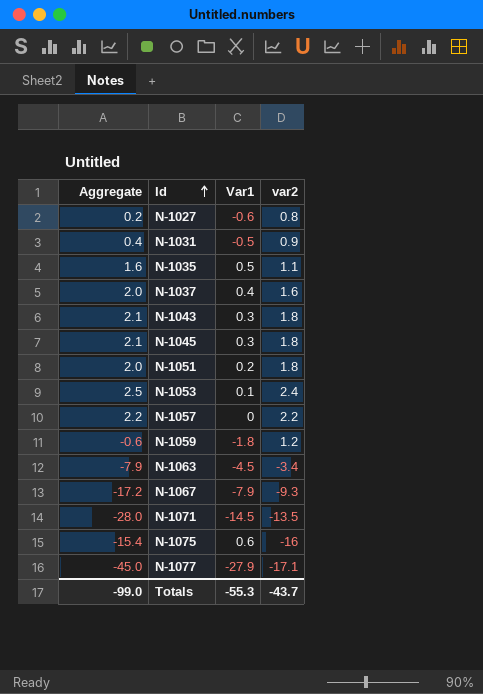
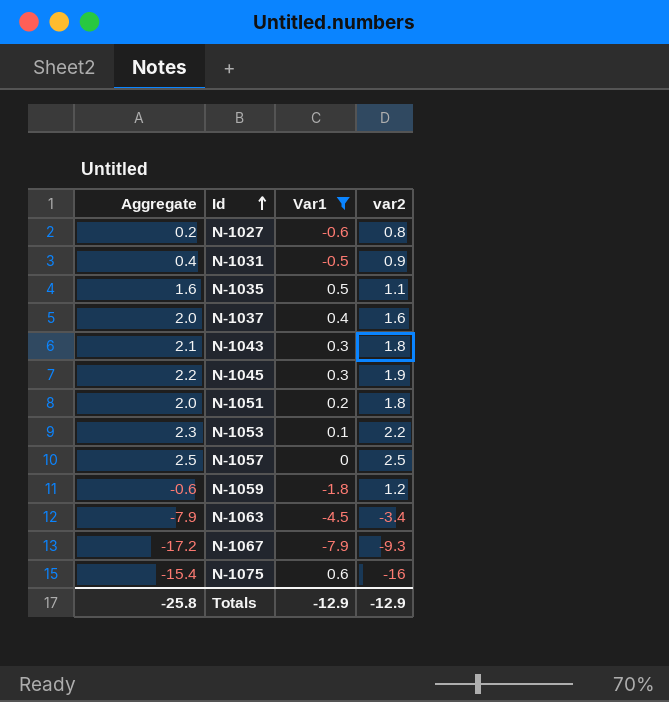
filter: none -> Var1 >= -7.9
N-1045 | Aggregate: 2.1 -> 2.2
N-1045 | var2: 1.8 -> 1.9
N-1053 | Aggregate: 2.5 -> 2.3
N-1053 | var2: 2.4 -> 2.2
N-1057 | Aggregate: 2.2 -> 2.5
N-1057 | var2: 2.2 -> 2.5
Totals | Aggregate: -99.0 -> -25.8
Totals | Var1: -55.3 -> -12.9
Totals | var2: -43.7 -> -12.9

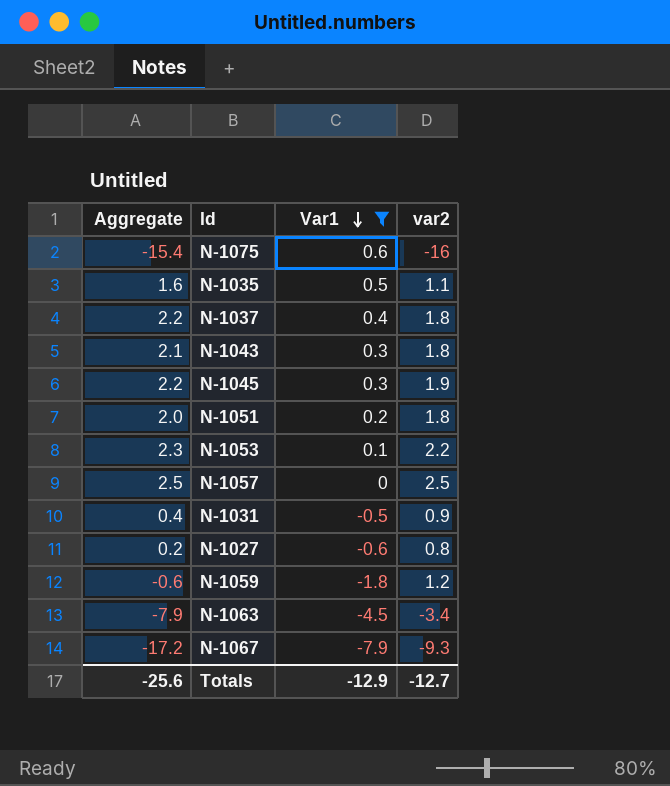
row order: Id ascending -> Var1 descending
N-1037 | Aggregate: 2.0 -> 2.2
N-1037 | var2: 1.6 -> 1.8
Totals | Aggregate: -25.8 -> -25.6
Totals | var2: -12.9 -> -12.7

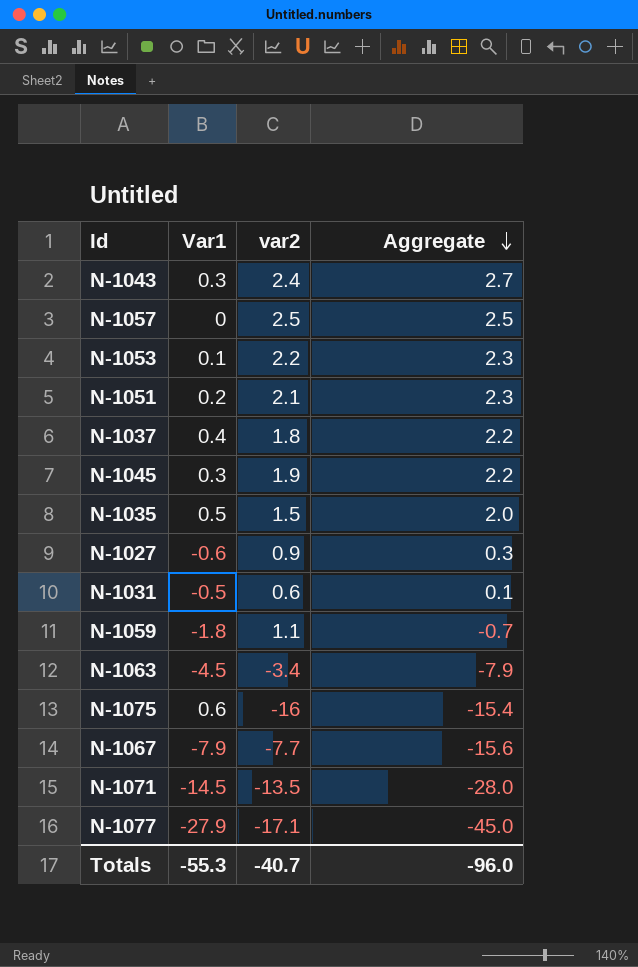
filter: Var1 >= -7.9 -> none
row order: Var1 descending -> Aggregate descending
column Aggregate | position: 1 -> 4
N-1043 | var2: 1.8 -> 2.4
N-1043 | Aggregate: 2.1 -> 2.7
N-1051 | var2: 1.8 -> 2.1
N-1051 | Aggregate: 2.0 -> 2.3
N-1035 | var2: 1.1 -> 1.5
N-1035 | Aggregate: 1.6 -> 2.0
N-1027 | var2: 0.8 -> 0.9
N-1027 | Aggregate: 0.2 -> 0.3
N-1031 | var2: 0.9 -> 0.6
N-1031 | Aggregate: 0.4 -> 0.1
N-1059 | var2: 1.2 -> 1.1
N-1059 | Aggregate: -0.6 -> -0.7
N-1067 | var2: -9.3 -> -7.7
N-1067 | Aggregate: -17.2 -> -15.6
Totals | Var1: -12.9 -> -55.3
Totals | var2: -12.7 -> -40.7
Totals | Aggregate: -25.6 -> -96.0

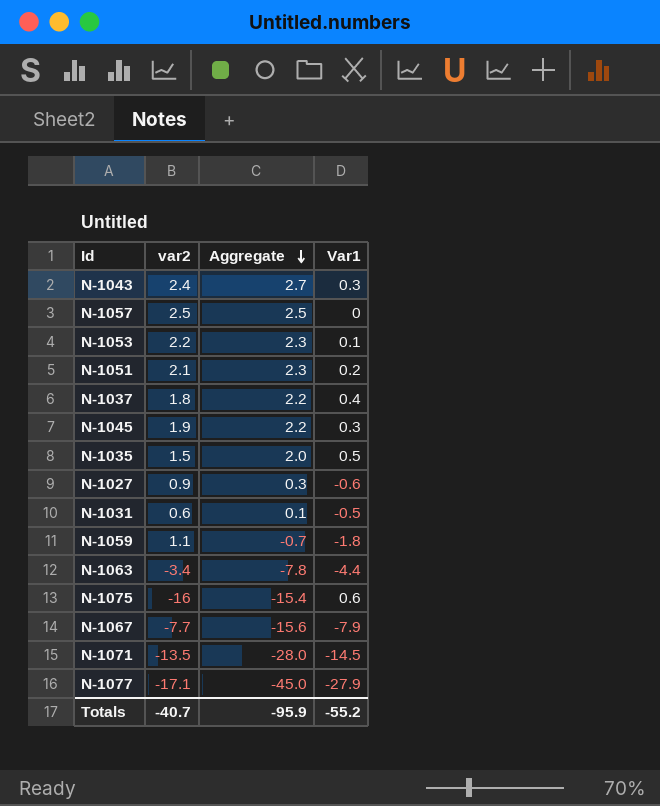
column Var1 | position: 2 -> 4
N-1063 | Aggregate: -7.9 -> -7.8
N-1063 | Var1: -4.5 -> -4.4
Totals | Aggregate: -96.0 -> -95.9
Totals | Var1: -55.3 -> -55.2

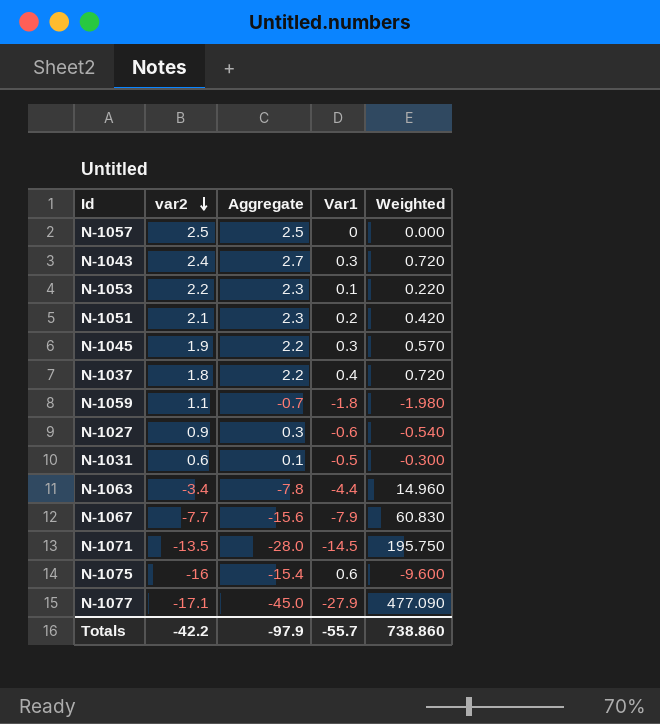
row order: Aggregate descending -> var2 descending
column Weighted | formula: none -> [var2] * [Var1]
row N-1035: 1.5 | 2.0 | 0.5 -> none
Totals | var2: -40.7 -> -42.2
Totals | Aggregate: -95.9 -> -97.9
Totals | Var1: -55.2 -> -55.7

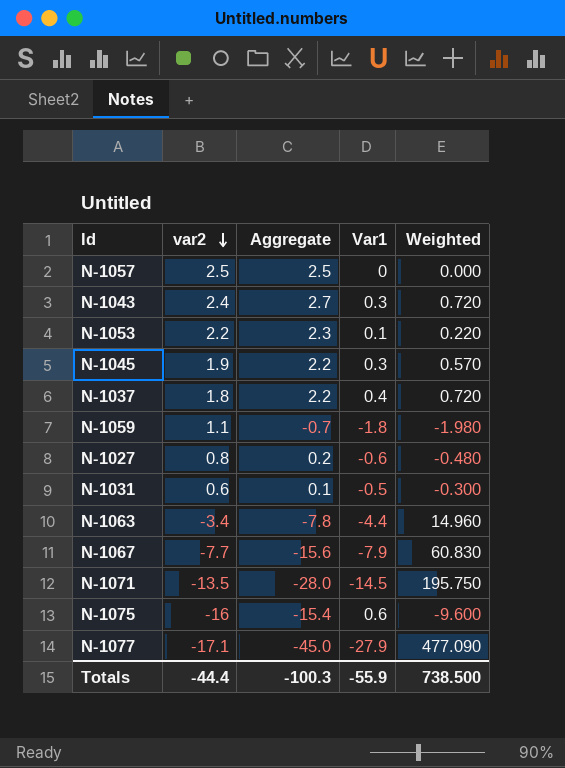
row N-1051: 2.1 | 2.3 | 0.2 | 0.420 -> none
N-1027 | var2: 0.9 -> 0.8
N-1027 | Aggregate: 0.3 -> 0.2
N-1027 | Weighted: -0.540 -> -0.480
Totals | var2: -42.2 -> -44.4
Totals | Aggregate: -97.9 -> -100.3
Totals | Var1: -55.7 -> -55.9
Totals | Weighted: 738.860 -> 738.500

